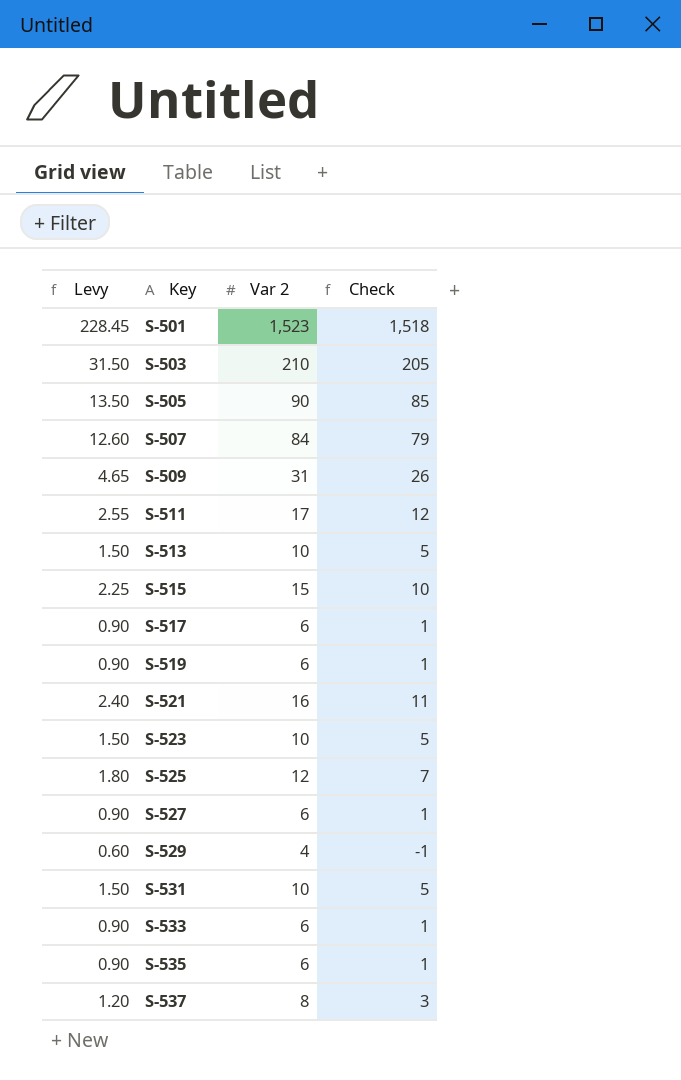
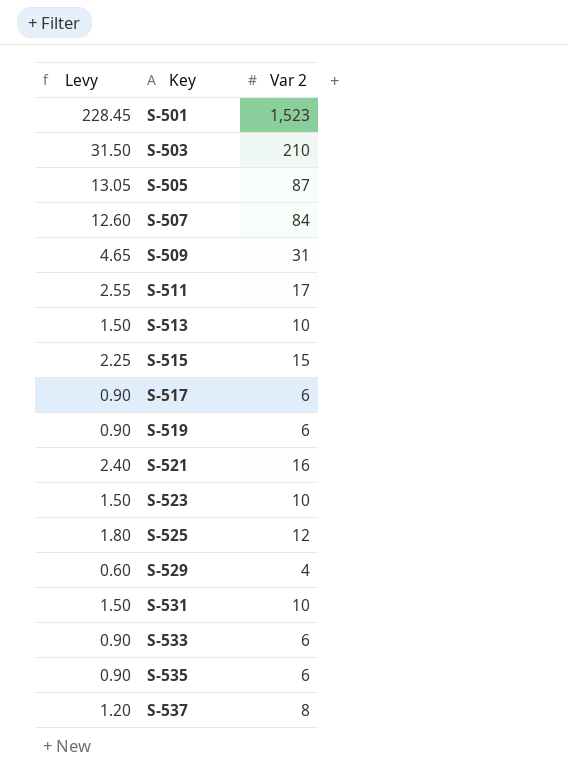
column Check | formula: [Var 2] - 5 -> none
row S-527: 0.90 | 6 | 1 -> none
S-505 | Levy: 13.50 -> 13.05
S-505 | Var 2: 90 -> 87

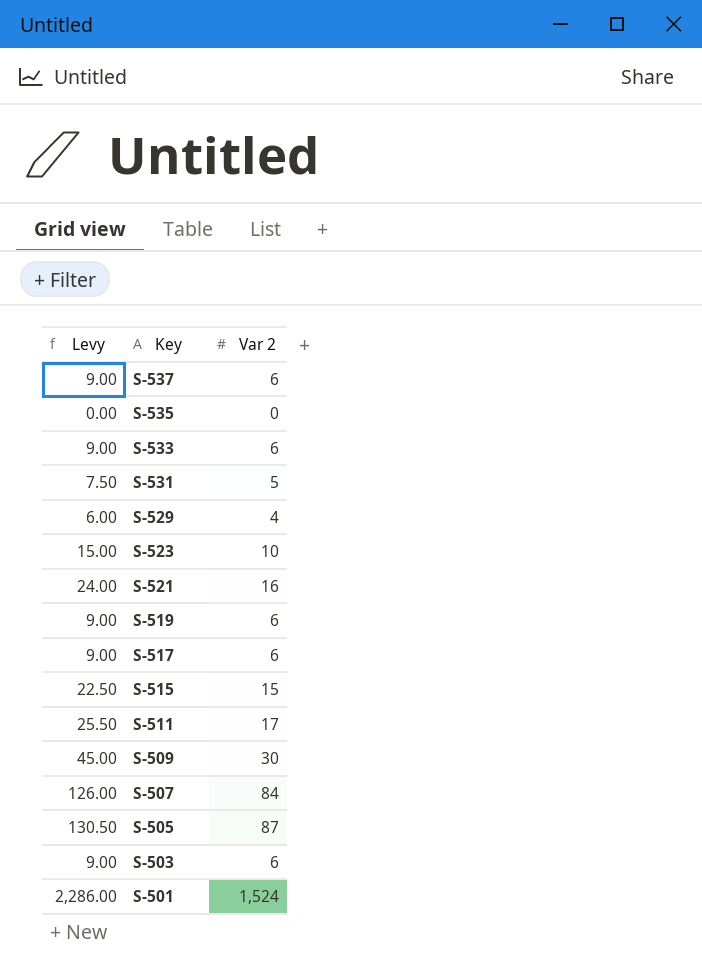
row order: Key ascending -> Key descending
column Levy | formula: [Var 2] * 0.15 -> [Var 2] * 1.5
row S-513: 1.50 | 10 -> none
row S-525: 1.80 | 12 -> none
S-537 | Var 2: 8 -> 6
S-535 | Var 2: 6 -> 0
S-531 | Var 2: 10 -> 5
S-509 | Var 2: 31 -> 30
S-503 | Var 2: 210 -> 6
S-501 | Var 2: 1,523 -> 1,524

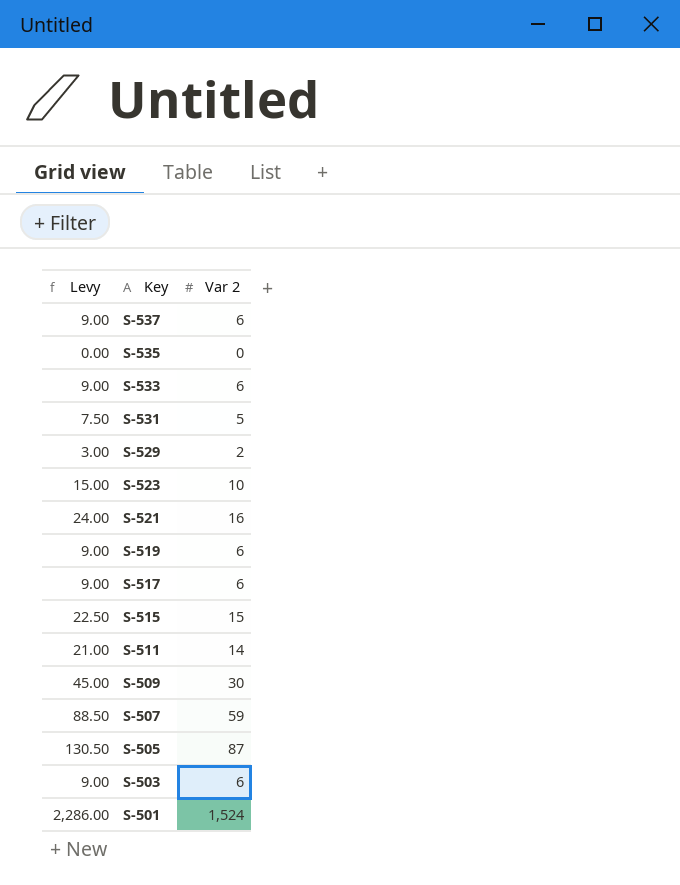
S-529 | Levy: 6.00 -> 3.00
S-529 | Var 2: 4 -> 2
S-511 | Levy: 25.50 -> 21.00
S-511 | Var 2: 17 -> 14
S-507 | Levy: 126.00 -> 88.50
S-507 | Var 2: 84 -> 59

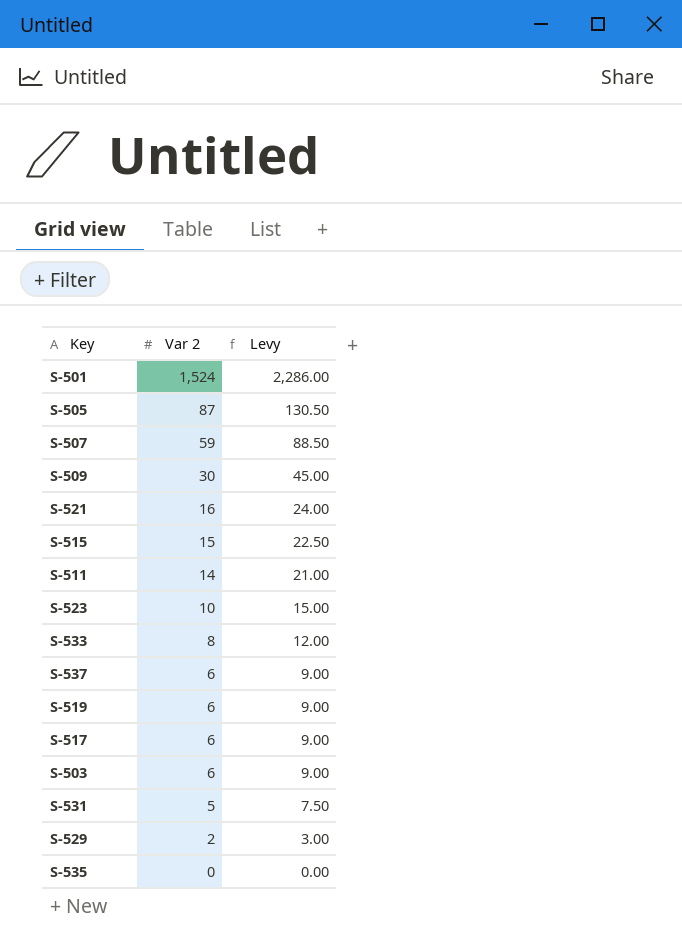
row order: Key descending -> Var 2 descending
column Levy | position: 1 -> 3
S-533 | Var 2: 6 -> 8
S-533 | Levy: 9.00 -> 12.00

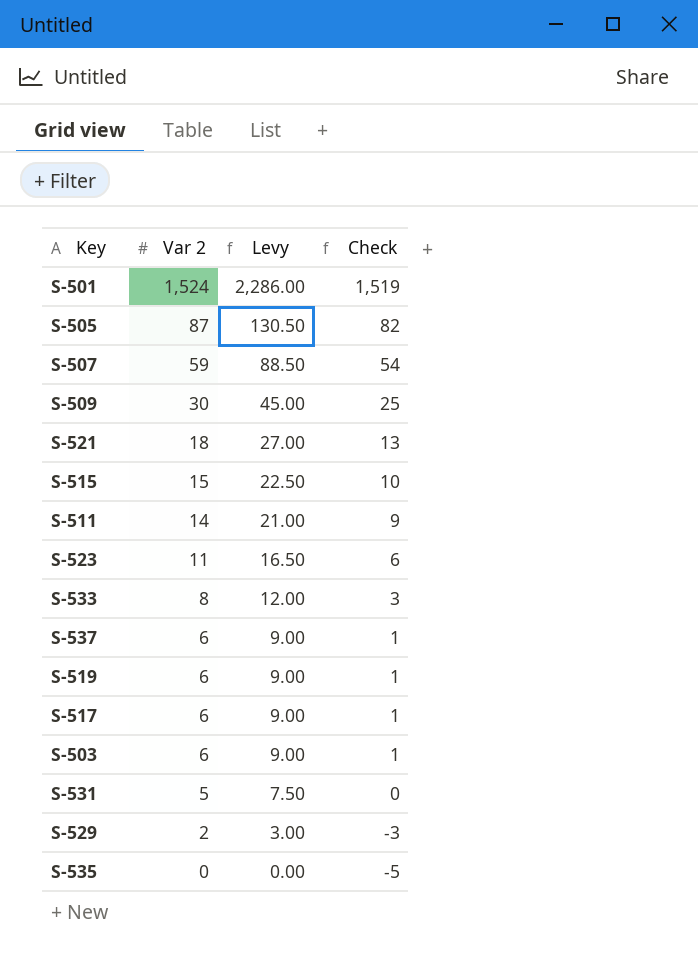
column Check | formula: none -> [Var 2] - 5
S-521 | Var 2: 16 -> 18
S-521 | Levy: 24.00 -> 27.00
S-523 | Var 2: 10 -> 11
S-523 | Levy: 15.00 -> 16.50

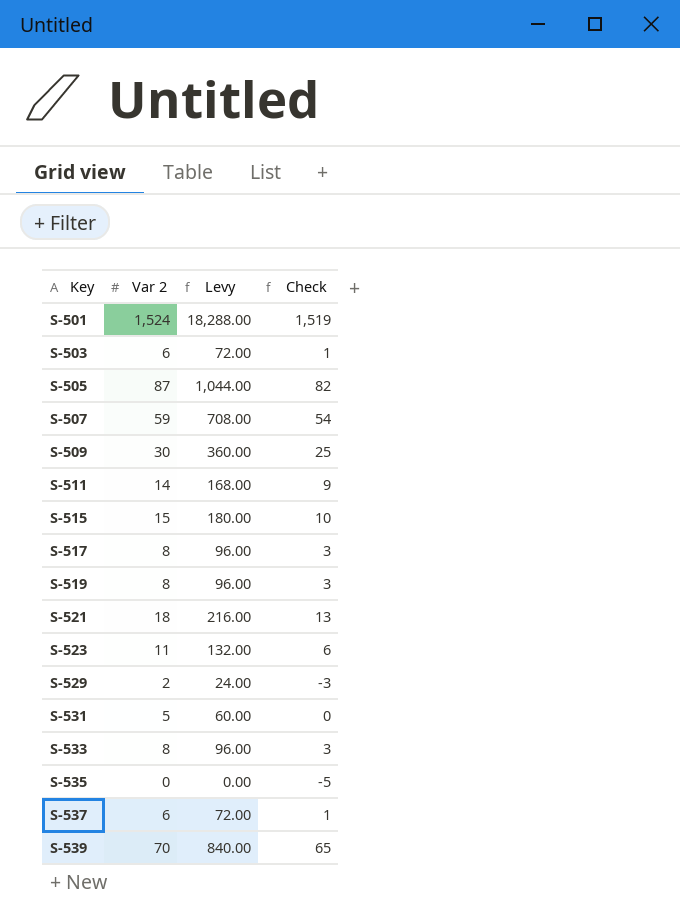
row order: Var 2 descending -> Key ascending
column Levy | formula: [Var 2] * 1.5 -> [Var 2] * 12
S-517 | Var 2: 6 -> 8
S-517 | Check: 1 -> 3
S-519 | Var 2: 6 -> 8
S-519 | Check: 1 -> 3
row S-539: none -> 70 | 840.00 | 65

